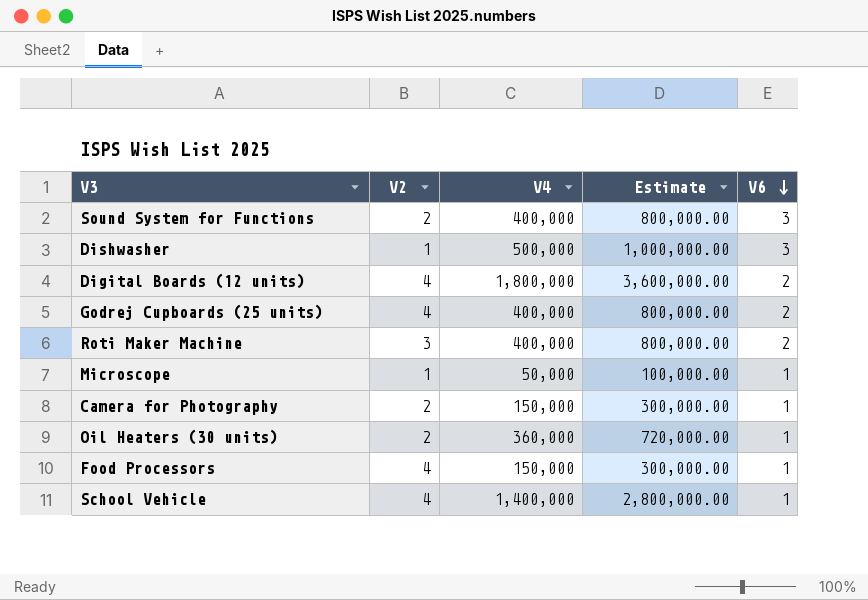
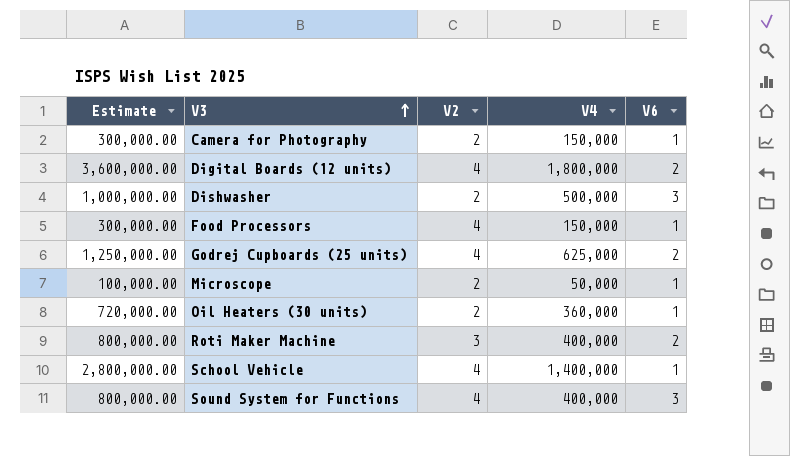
row order: V6 descending -> V3 ascending
column Estimate | position: 4 -> 1
Dishwasher | V2: 1 -> 2
Godrej Cupboards (25 units) | Estimate: 800,000.00 -> 1,250,000.00
Godrej Cupboards (25 units) | V4: 400,000 -> 625,000
Microscope | V2: 1 -> 2
Sound System for Functions | V2: 2 -> 4

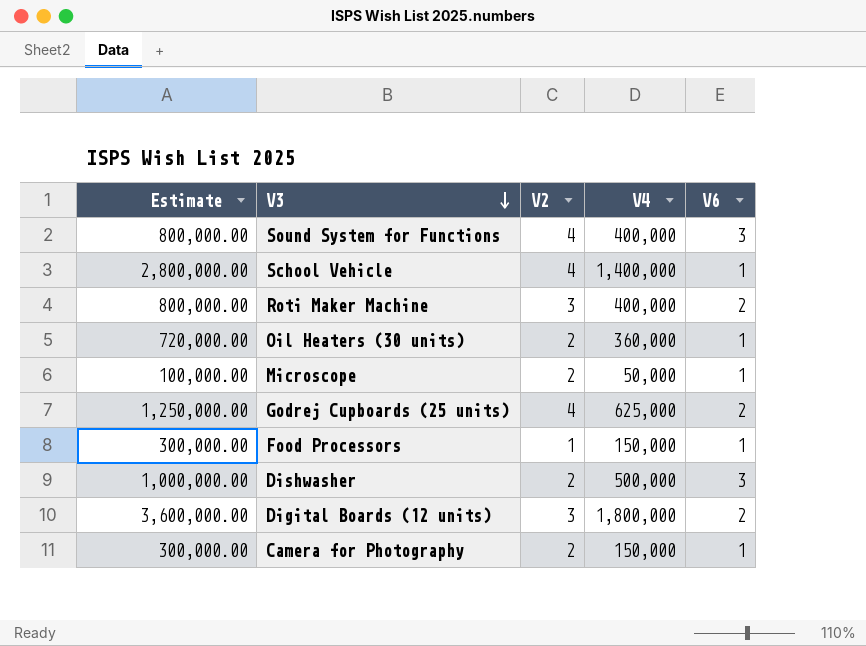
row order: V3 ascending -> V3 descending
Food Processors | V2: 4 -> 1
Digital Boards (12 units) | V2: 4 -> 3

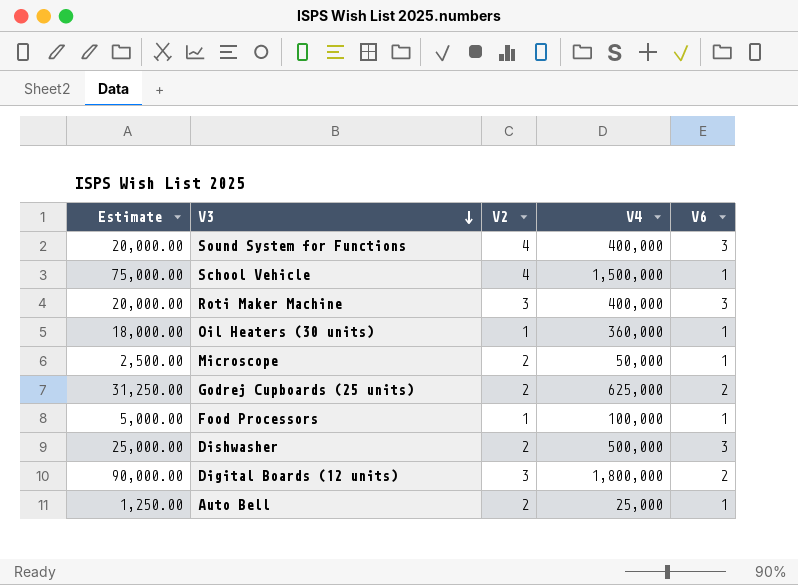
column Estimate | formula: [V4] * 2 -> [V4] * 0.05
row Camera for Photography: 300,000.00 | 2 | 150,000 | 1 -> none
School Vehicle | V4: 1,400,000 -> 1,500,000
Roti Maker Machine | V6: 2 -> 3
Oil Heaters (30 units) | V2: 2 -> 1
Godrej Cupboards (25 units) | V2: 4 -> 2
Food Processors | V4: 150,000 -> 100,000
row Auto Bell: none -> 1,250.00 | 2 | 25,000 | 1

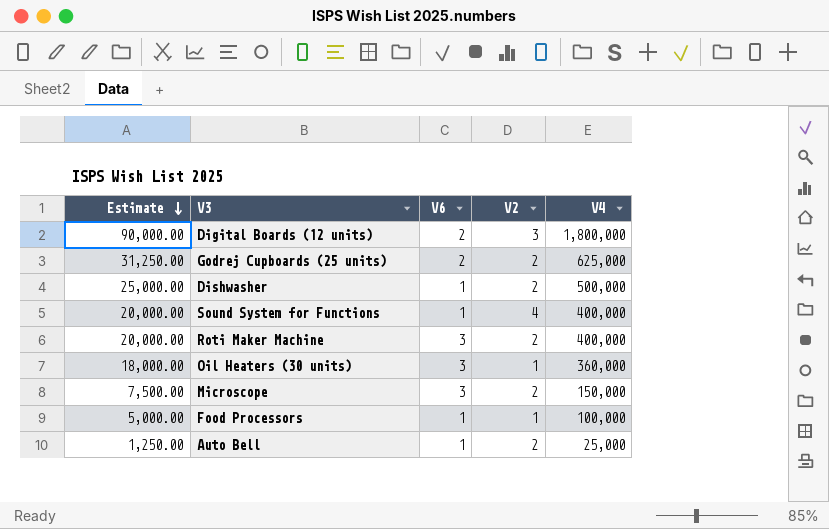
row order: V3 descending -> Estimate descending
column V6 | position: 5 -> 3
row School Vehicle: 75,000.00 | 4 | 1,500,000 | 1 -> none
Dishwasher | V6: 3 -> 1
Sound System for Functions | V6: 3 -> 1
Roti Maker Machine | V2: 3 -> 2
Oil Heaters (30 units) | V6: 1 -> 3
Microscope | Estimate: 2,500.00 -> 7,500.00
Microscope | V6: 1 -> 3
Microscope | V4: 50,000 -> 150,000

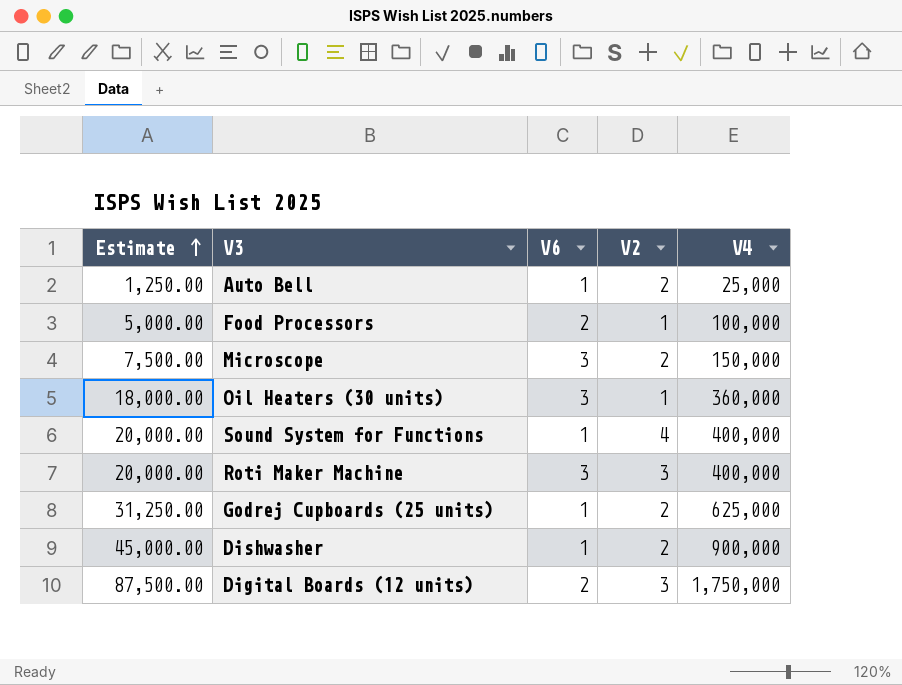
row order: Estimate descending -> Estimate ascending
Food Processors | V6: 1 -> 2
Roti Maker Machine | V2: 2 -> 3
Godrej Cupboards (25 units) | V6: 2 -> 1
Dishwasher | Estimate: 25,000.00 -> 45,000.00
Dishwasher | V4: 500,000 -> 900,000
Digital Boards (12 units) | Estimate: 90,000.00 -> 87,500.00
Digital Boards (12 units) | V4: 1,800,000 -> 1,750,000

